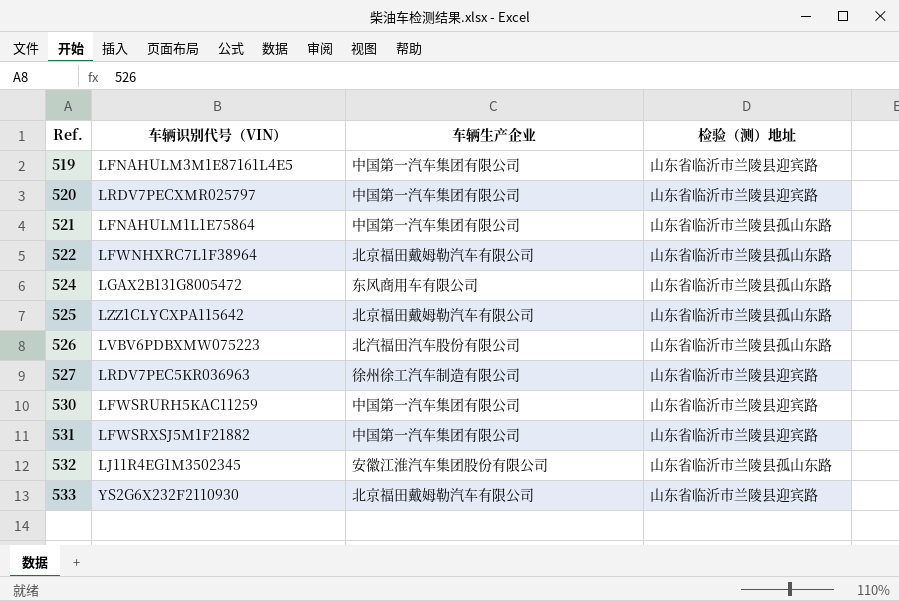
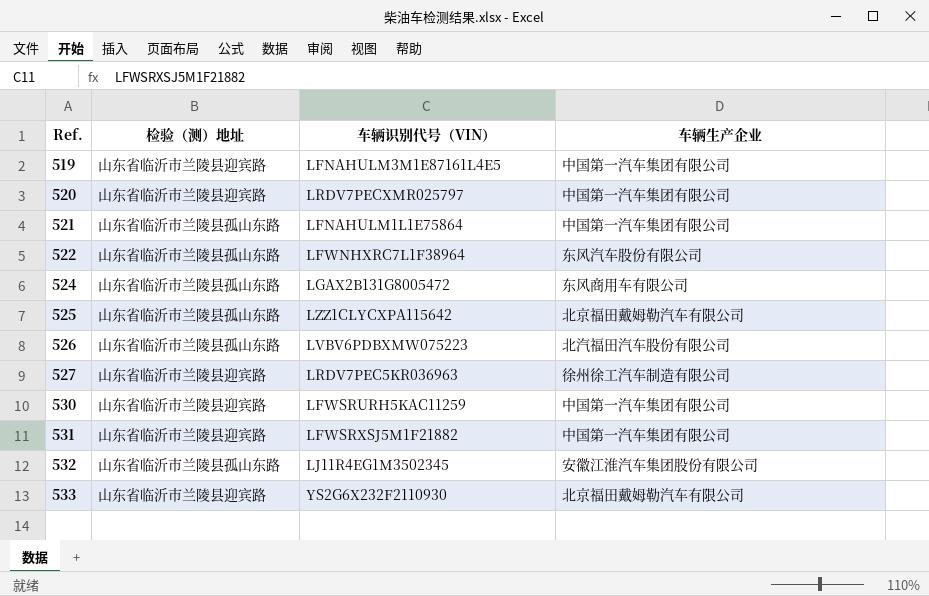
column 检验（测）地址 | position: 4 -> 2
522 | 车辆生产企业: 北京福田戴姆勒汽车有限公司 -> 东风汽车股份有限公司

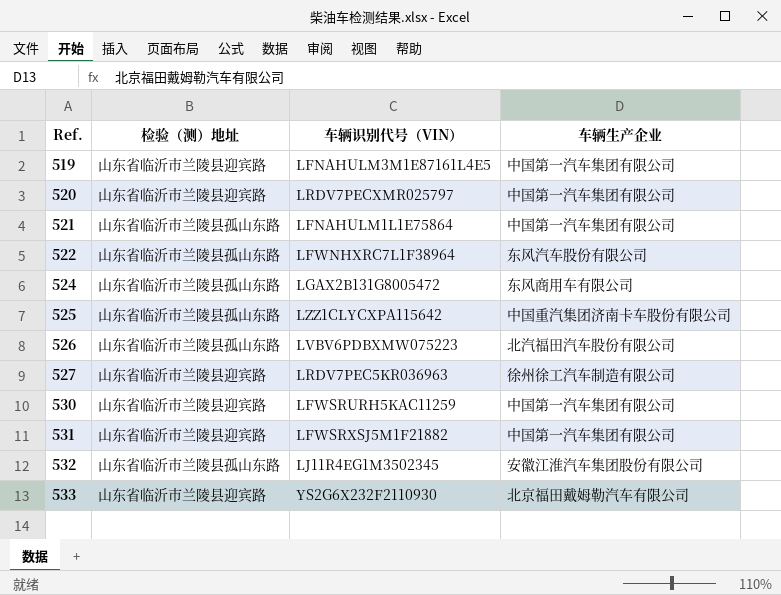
525 | 车辆生产企业: 北京福田戴姆勒汽车有限公司 -> 中国重汽集团济南卡车股份有限公司

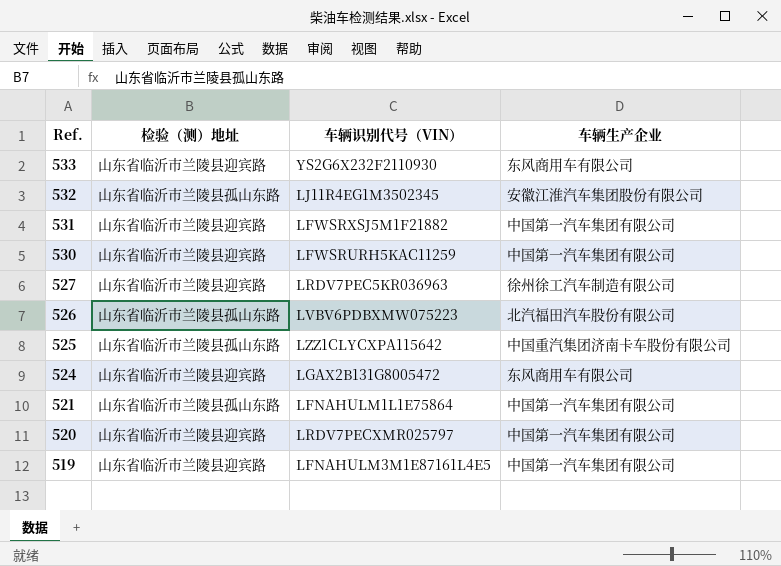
row order: Ref. ascending -> Ref. descending
row 522: 山东省临沂市兰陵县孤山东路 | LFWNHXRC7L1F38964 | 东风汽车股份有限公司 -> none
533 | 车辆生产企业: 北京福田戴姆勒汽车有限公司 -> 东风商用车有限公司
524 | 检验（测）地址: 山东省临沂市兰陵县孤山东路 -> 山东省临沂市兰陵县迎宾路

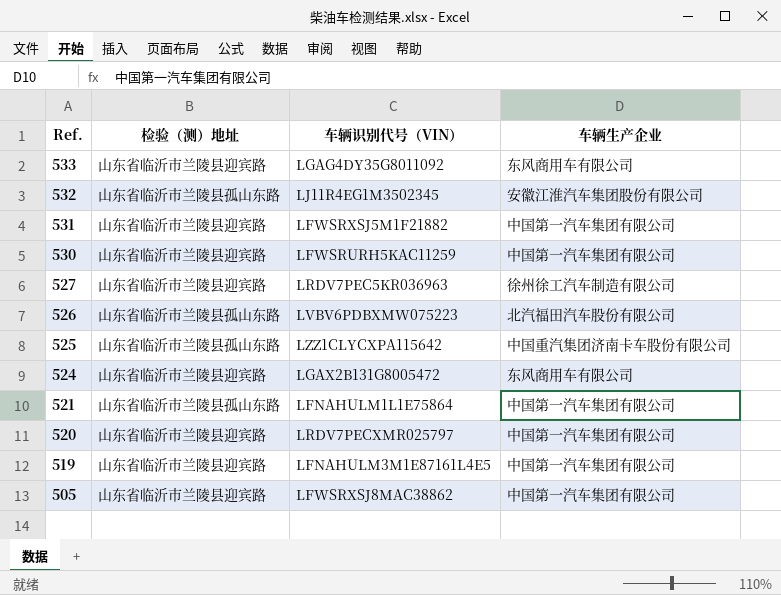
533 | 车辆识别代号（VIN）: YS2G6X232F2110930 -> LGAG4DY35G8011092
row 505: none -> 山东省临沂市兰陵县迎宾路 | LFWSRXSJ8MAC38862 | 中国第一汽车集团有限公司

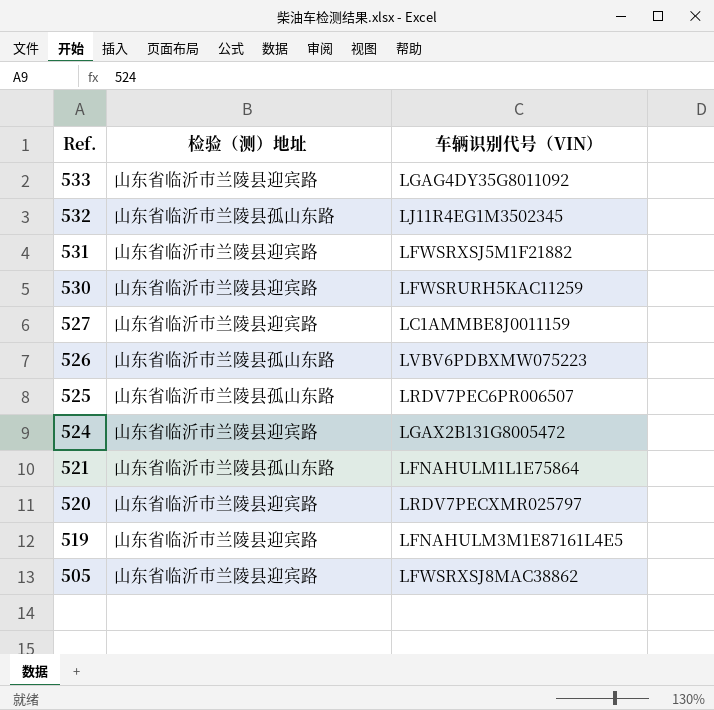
column 车辆生产企业 | position: 4 -> none
527 | 车辆识别代号（VIN）: LRDV7PEC5KR036963 -> LC1AMMBE8J0011159
525 | 车辆识别代号（VIN）: LZZ1CLYCXPA115642 -> LRDV7PEC6PR006507

